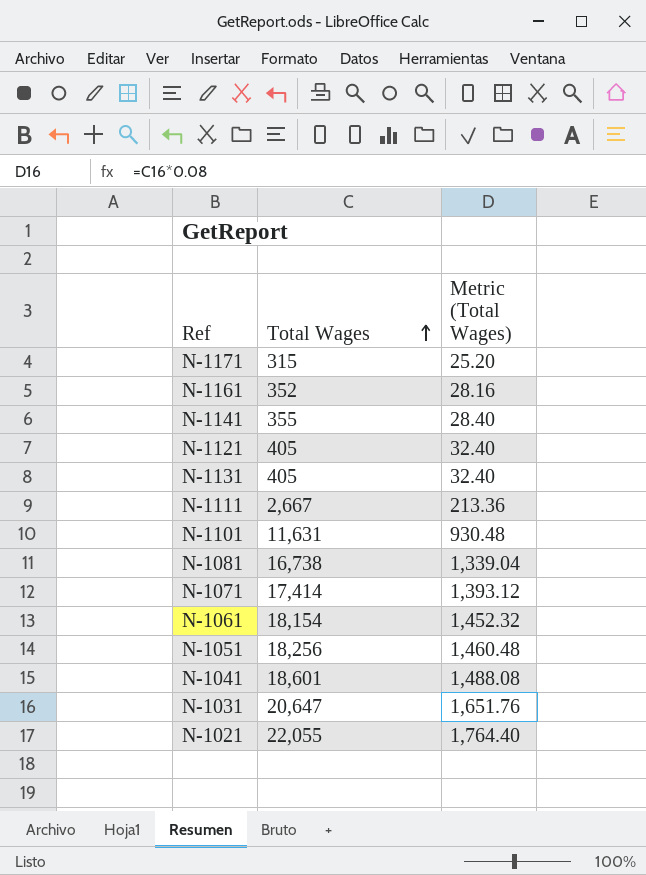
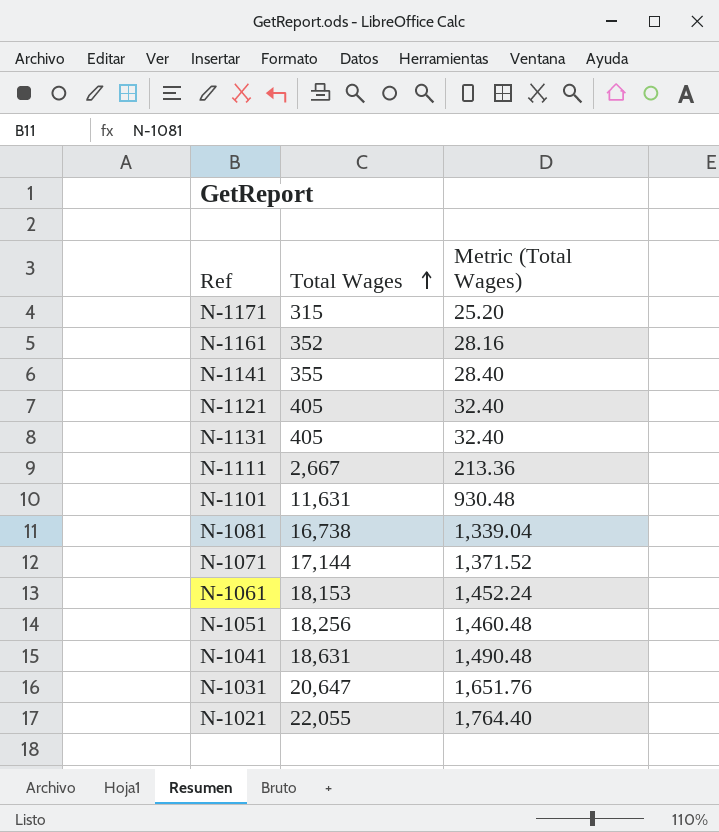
N-1071 | Total Wages: 17,414 -> 17,144
N-1071 | Metric (Total Wages): 1,393.12 -> 1,371.52
N-1061 | Total Wages: 18,154 -> 18,153
N-1061 | Metric (Total Wages): 1,452.32 -> 1,452.24
N-1041 | Total Wages: 18,601 -> 18,631
N-1041 | Metric (Total Wages): 1,488.08 -> 1,490.48

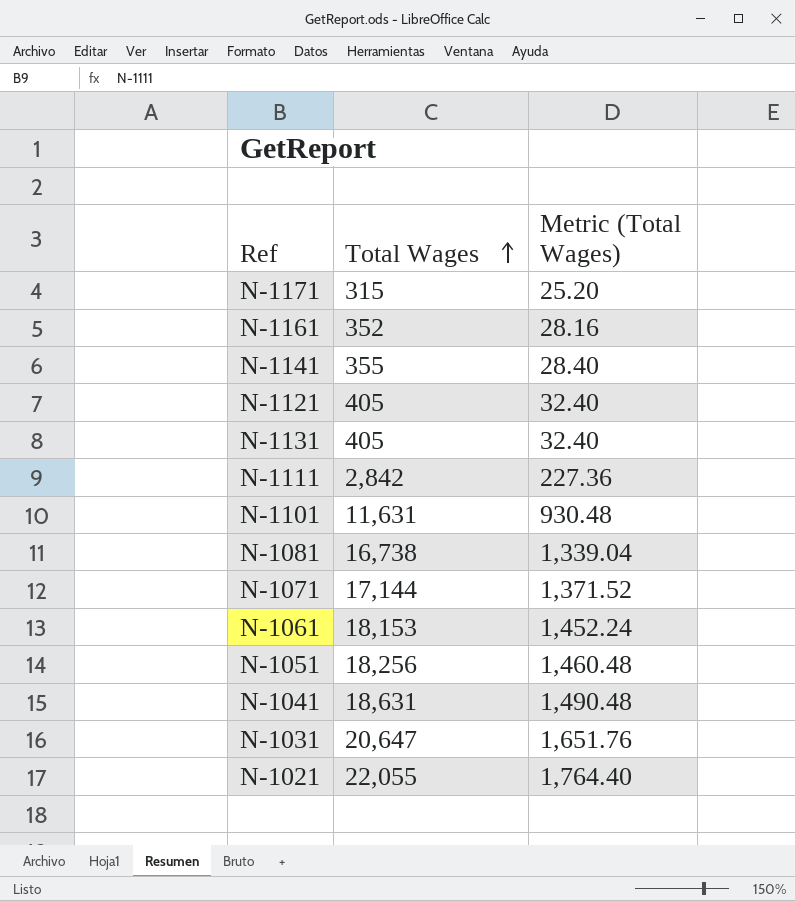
N-1111 | Total Wages: 2,667 -> 2,842
N-1111 | Metric (Total Wages): 213.36 -> 227.36

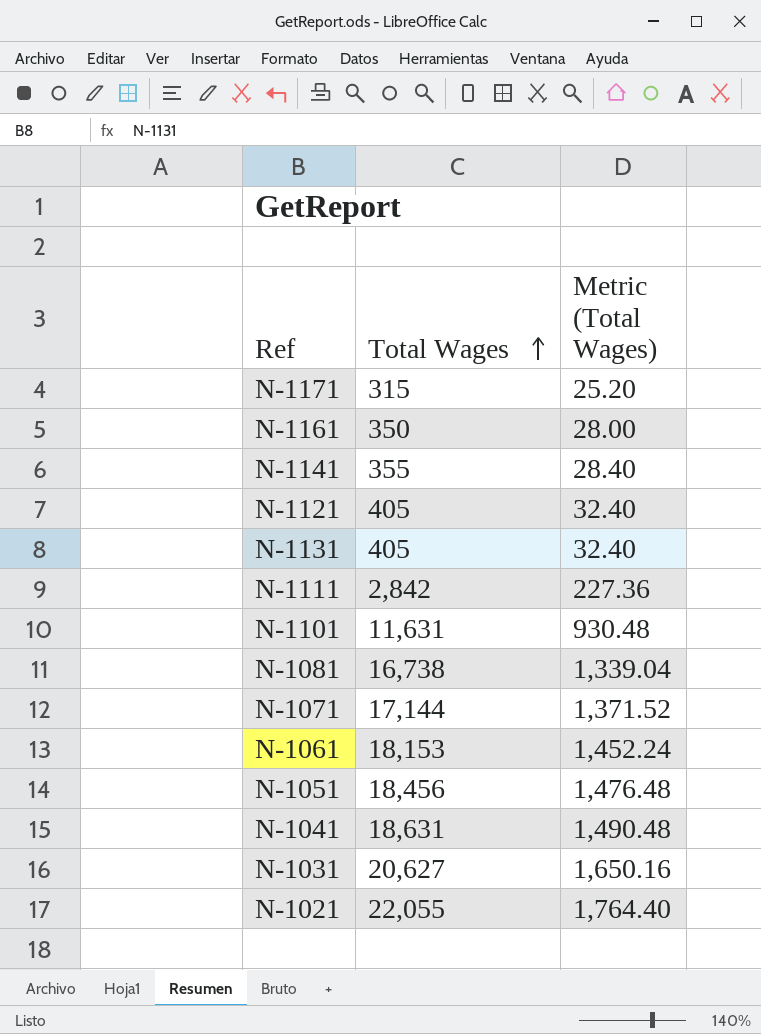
N-1161 | Total Wages: 352 -> 350
N-1161 | Metric (Total Wages): 28.16 -> 28.00
N-1051 | Total Wages: 18,256 -> 18,456
N-1051 | Metric (Total Wages): 1,460.48 -> 1,476.48
N-1031 | Total Wages: 20,647 -> 20,627
N-1031 | Metric (Total Wages): 1,651.76 -> 1,650.16

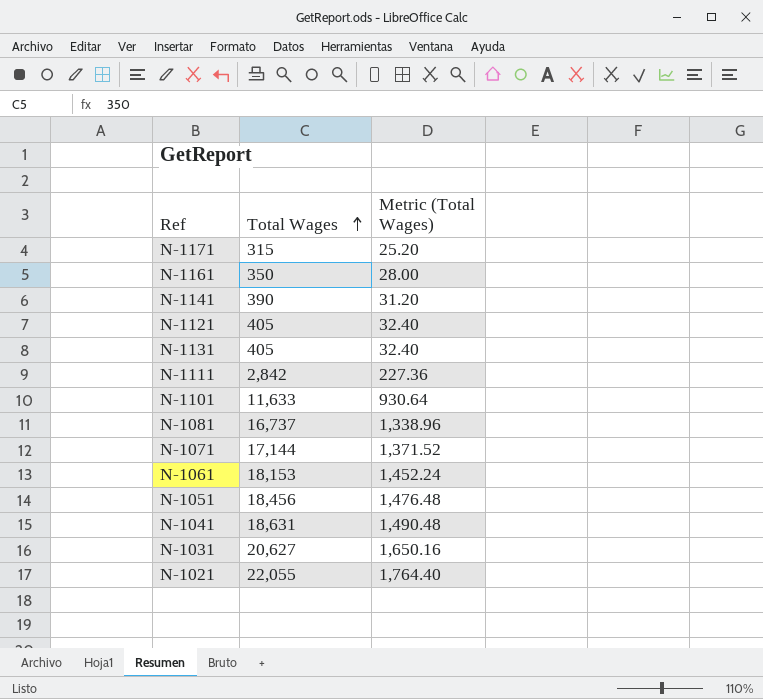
N-1141 | Total Wages: 355 -> 390
N-1141 | Metric (Total Wages): 28.40 -> 31.20
N-1101 | Total Wages: 11,631 -> 11,633
N-1101 | Metric (Total Wages): 930.48 -> 930.64
N-1081 | Total Wages: 16,738 -> 16,737
N-1081 | Metric (Total Wages): 1,339.04 -> 1,338.96

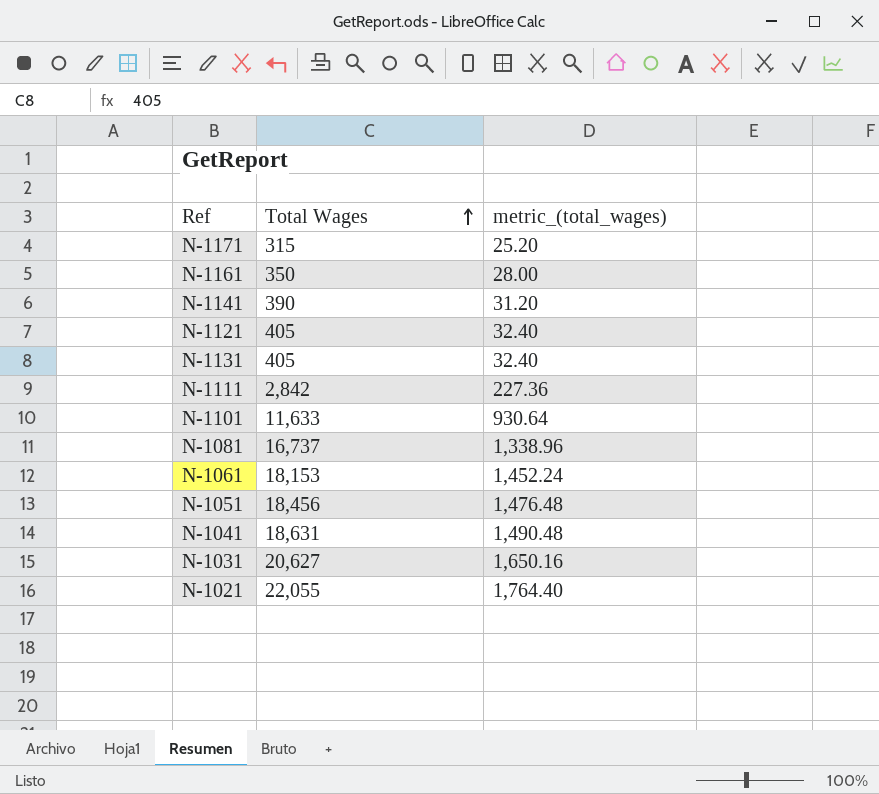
column name: Metric (Total Wages) -> metric_(total_wages)
row N-1071: 17,144 | 1,371.52 -> none

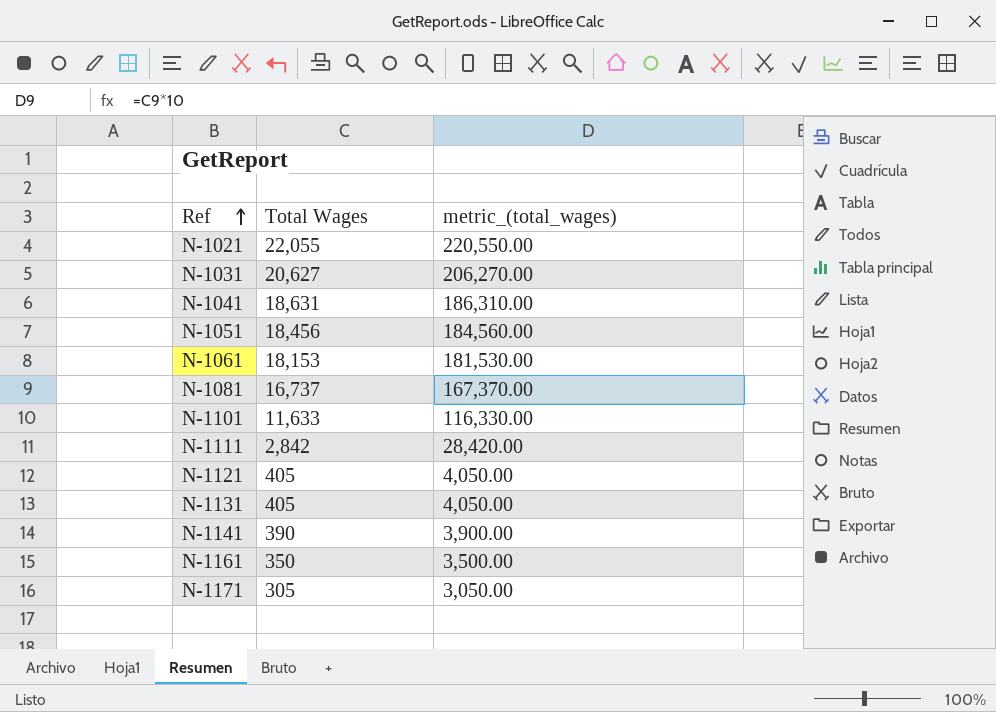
row order: Total Wages ascending -> Ref ascending
column metric_(total_wages) | formula: [Total Wages] * 0.08 -> [Total Wages] * 10
N-1171 | Total Wages: 315 -> 305

